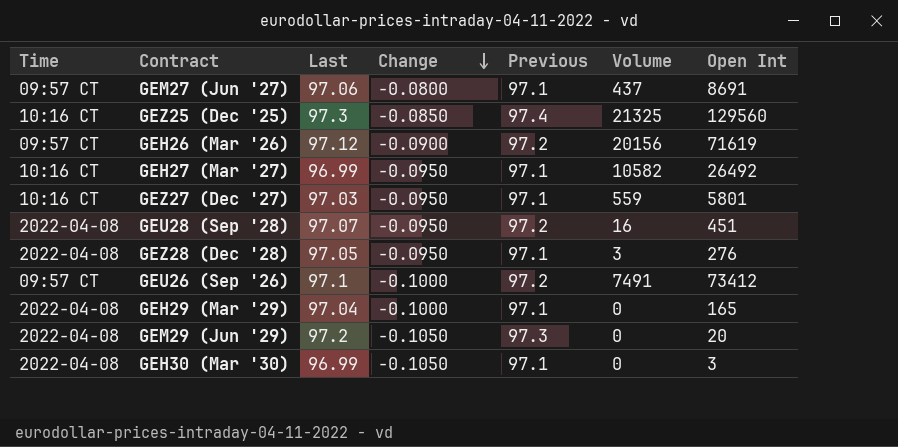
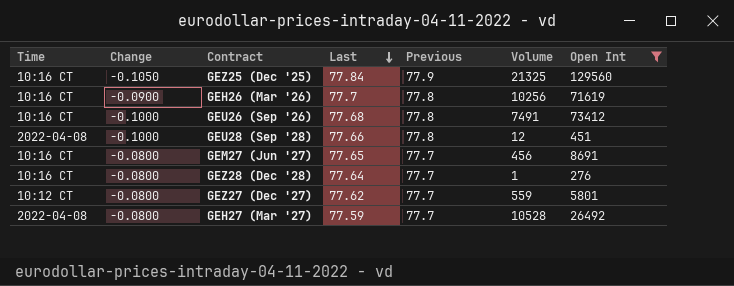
filter: none -> Open Int >= 276
row order: Change descending -> Last descending
column Change | position: 4 -> 2
GEZ25 (Dec '25) | Change: -0.0850 -> -0.1050
GEZ25 (Dec '25) | Last: 97.3 -> 77.84
GEZ25 (Dec '25) | Previous: 97.4 -> 77.9
GEH26 (Mar '26) | Time: 09:57 CT -> 10:16 CT
GEH26 (Mar '26) | Last: 97.12 -> 77.7
GEH26 (Mar '26) | Previous: 97.2 -> 77.8
GEH26 (Mar '26) | Volume: 20156 -> 10256
GEU26 (Sep '26) | Time: 09:57 CT -> 10:16 CT
GEU26 (Sep '26) | Last: 97.1 -> 77.68
GEU26 (Sep '26) | Previous: 97.2 -> 77.8
GEU28 (Sep '28) | Change: -0.0950 -> -0.1000
GEU28 (Sep '28) | Last: 97.07 -> 77.66
GEU28 (Sep '28) | Previous: 97.2 -> 77.8
GEU28 (Sep '28) | Volume: 16 -> 12
GEM27 (Jun '27) | Time: 09:57 CT -> 10:16 CT
GEM27 (Jun '27) | Last: 97.06 -> 77.65
GEM27 (Jun '27) | Previous: 97.1 -> 77.7
GEM27 (Jun '27) | Volume: 437 -> 456
GEZ28 (Dec '28) | Time: 2022-04-08 -> 10:16 CT
GEZ28 (Dec '28) | Change: -0.0950 -> -0.0800
GEZ28 (Dec '28) | Last: 97.05 -> 77.64
GEZ28 (Dec '28) | Previous: 97.1 -> 77.7
GEZ28 (Dec '28) | Volume: 3 -> 1
GEZ27 (Dec '27) | Time: 10:16 CT -> 10:12 CT
GEZ27 (Dec '27) | Change: -0.0950 -> -0.0800
GEZ27 (Dec '27) | Last: 97.03 -> 77.62
GEZ27 (Dec '27) | Previous: 97.1 -> 77.7
GEH27 (Mar '27) | Time: 10:16 CT -> 2022-04-08
GEH27 (Mar '27) | Change: -0.0950 -> -0.0800
GEH27 (Mar '27) | Last: 96.99 -> 77.59
GEH27 (Mar '27) | Previous: 97.1 -> 77.7
GEH27 (Mar '27) | Volume: 10582 -> 10528

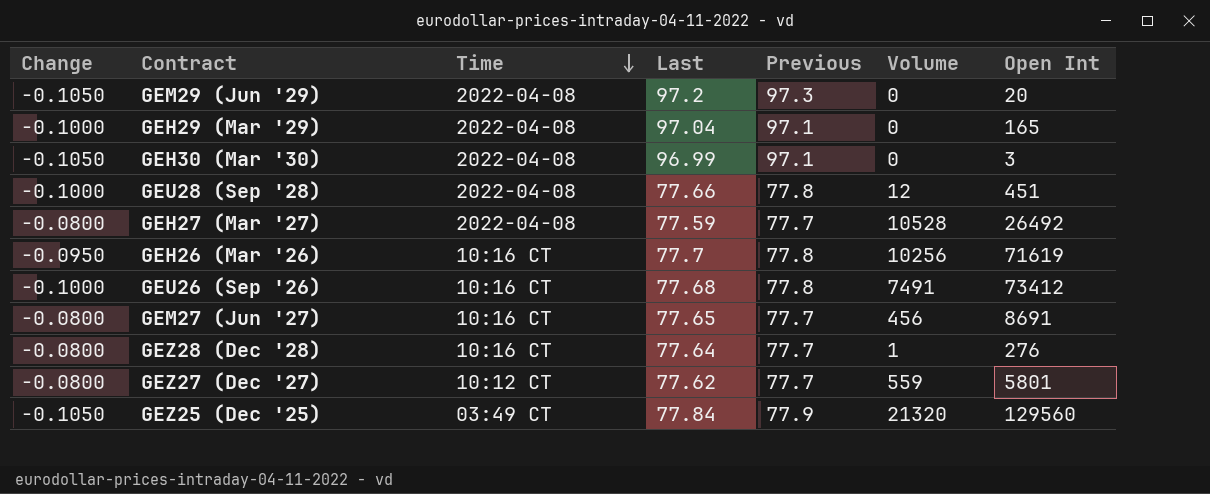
filter: Open Int >= 276 -> none
row order: Last descending -> Time descending
column Time | position: 1 -> 3
GEH26 (Mar '26) | Change: -0.0900 -> -0.0950
GEZ25 (Dec '25) | Time: 10:16 CT -> 03:49 CT
GEZ25 (Dec '25) | Volume: 21325 -> 21320

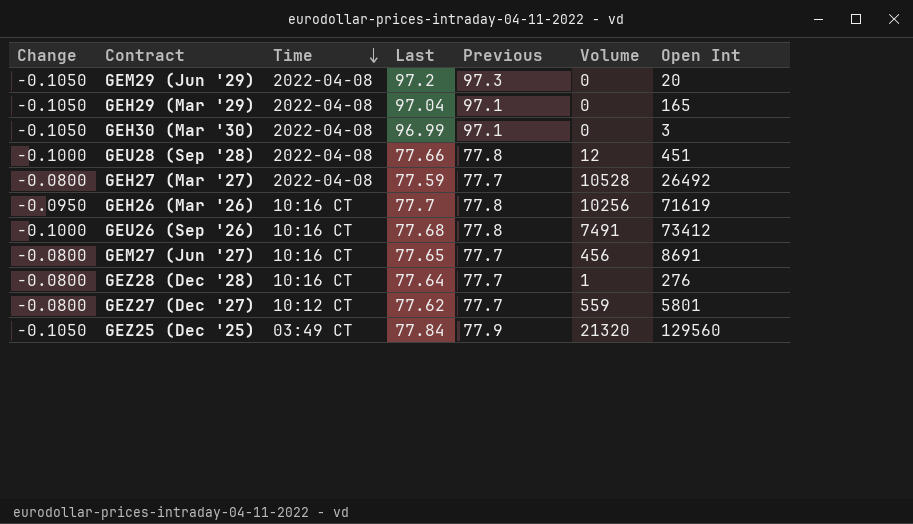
GEH29 (Mar '29) | Change: -0.1000 -> -0.1050

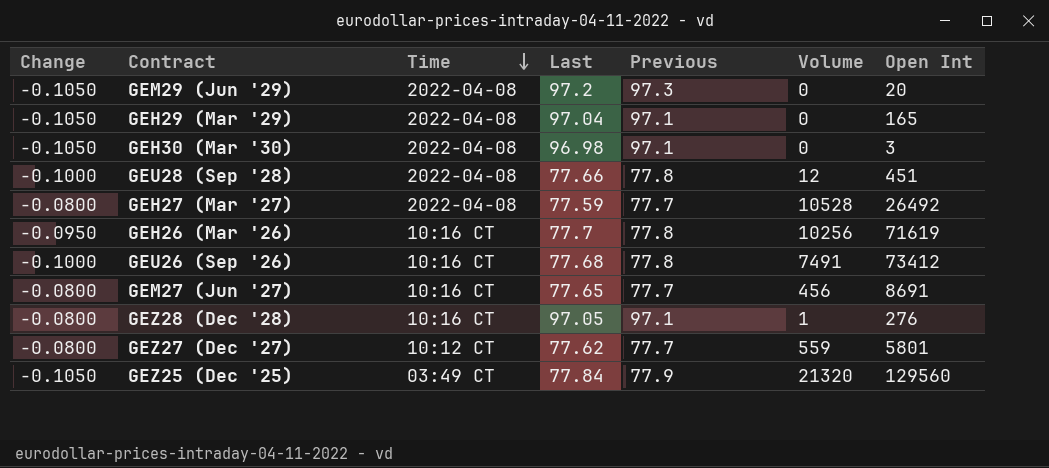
GEH30 (Mar '30) | Last: 96.99 -> 96.98
GEZ28 (Dec '28) | Last: 77.64 -> 97.05
GEZ28 (Dec '28) | Previous: 77.7 -> 97.1

